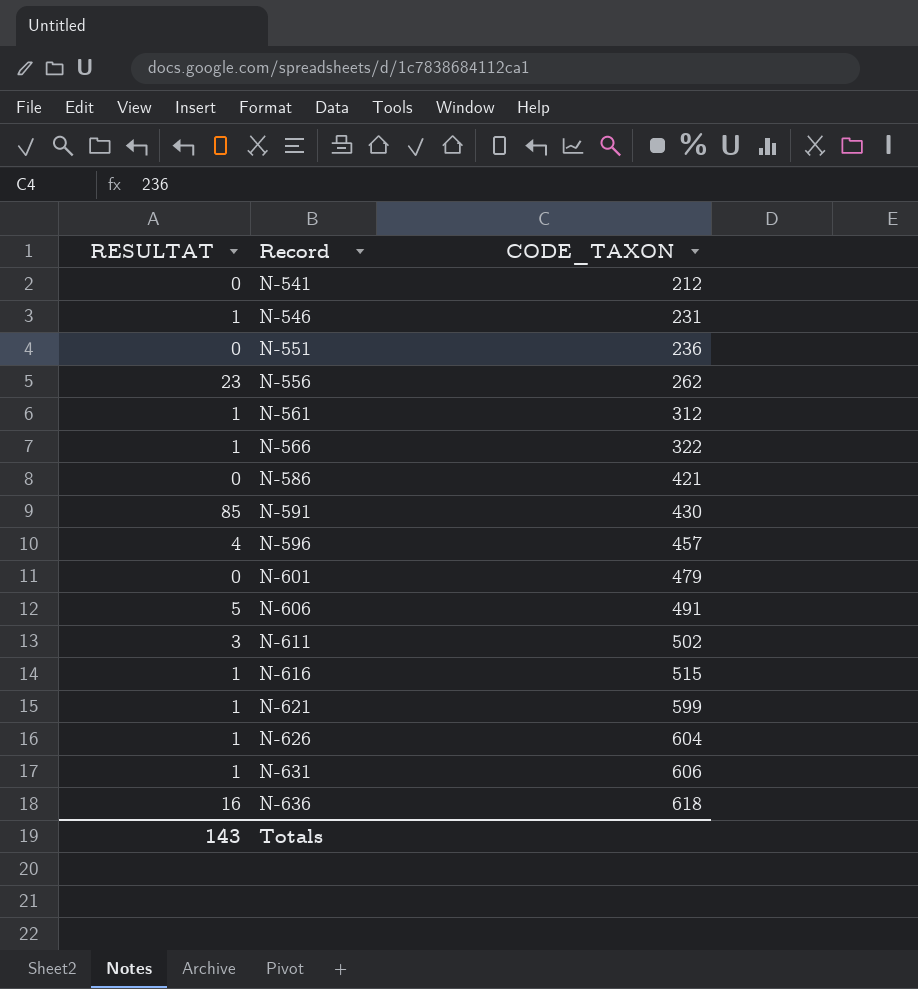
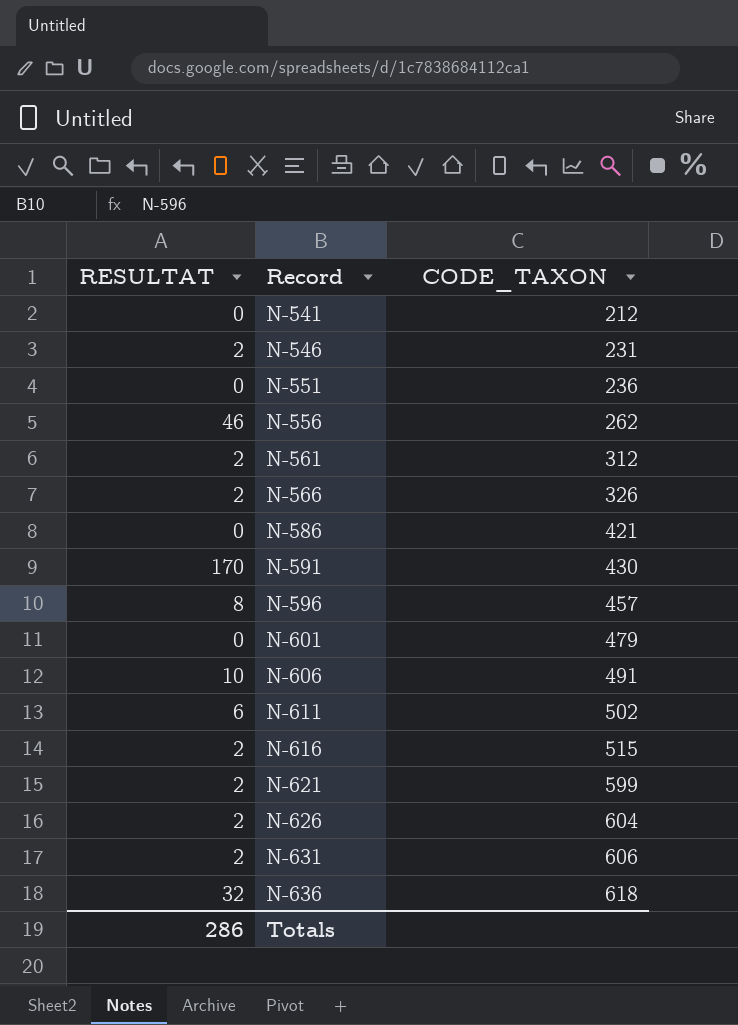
N-546 | RESULTAT: 1 -> 2
N-556 | RESULTAT: 23 -> 46
N-561 | RESULTAT: 1 -> 2
N-566 | RESULTAT: 1 -> 2
N-566 | CODE_TAXON: 322 -> 326
N-591 | RESULTAT: 85 -> 170
N-596 | RESULTAT: 4 -> 8
N-606 | RESULTAT: 5 -> 10
N-611 | RESULTAT: 3 -> 6
N-616 | RESULTAT: 1 -> 2
N-621 | RESULTAT: 1 -> 2
N-626 | RESULTAT: 1 -> 2
N-631 | RESULTAT: 1 -> 2
N-636 | RESULTAT: 16 -> 32
Totals | RESULTAT: 143 -> 286

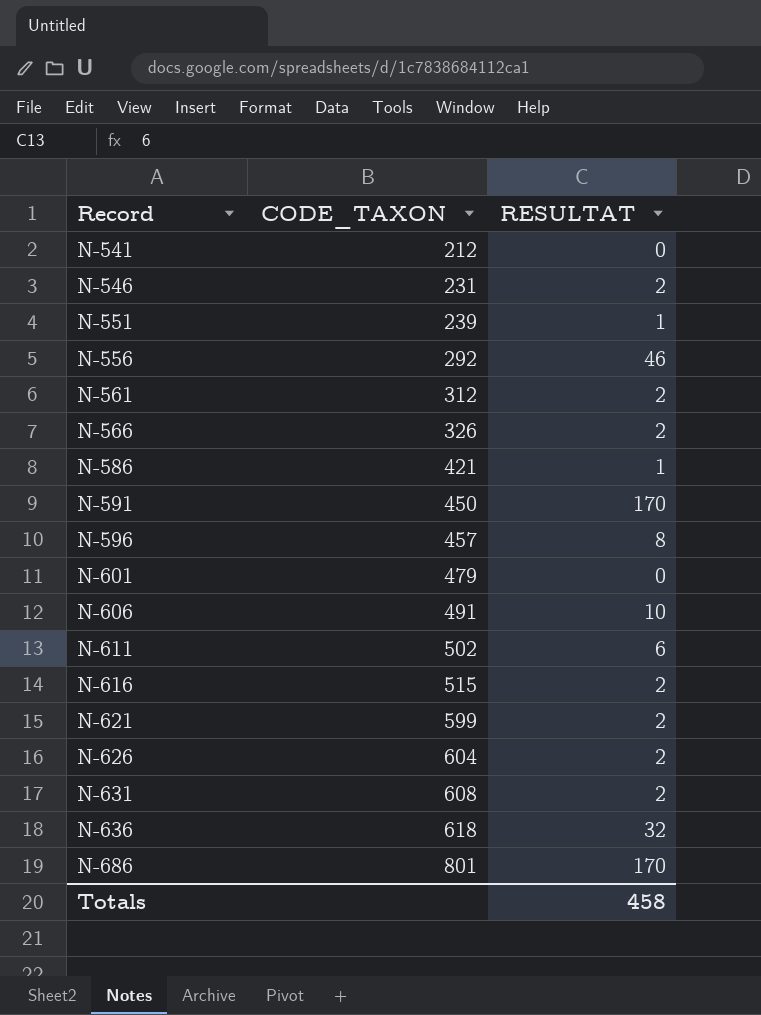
column RESULTAT | position: 1 -> 3
N-551 | CODE_TAXON: 236 -> 239
N-551 | RESULTAT: 0 -> 1
N-556 | CODE_TAXON: 262 -> 292
N-586 | RESULTAT: 0 -> 1
N-591 | CODE_TAXON: 430 -> 450
N-631 | CODE_TAXON: 606 -> 608
row N-686: none -> 801 | 170
Totals | RESULTAT: 286 -> 458

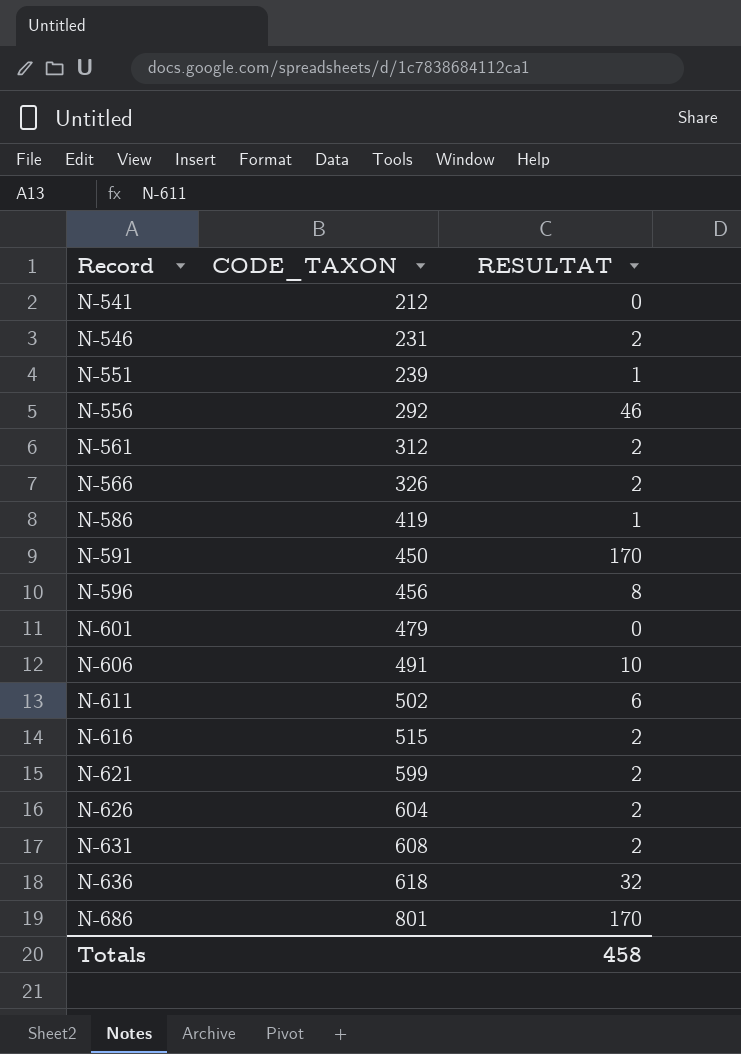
N-586 | CODE_TAXON: 421 -> 419
N-596 | CODE_TAXON: 457 -> 456

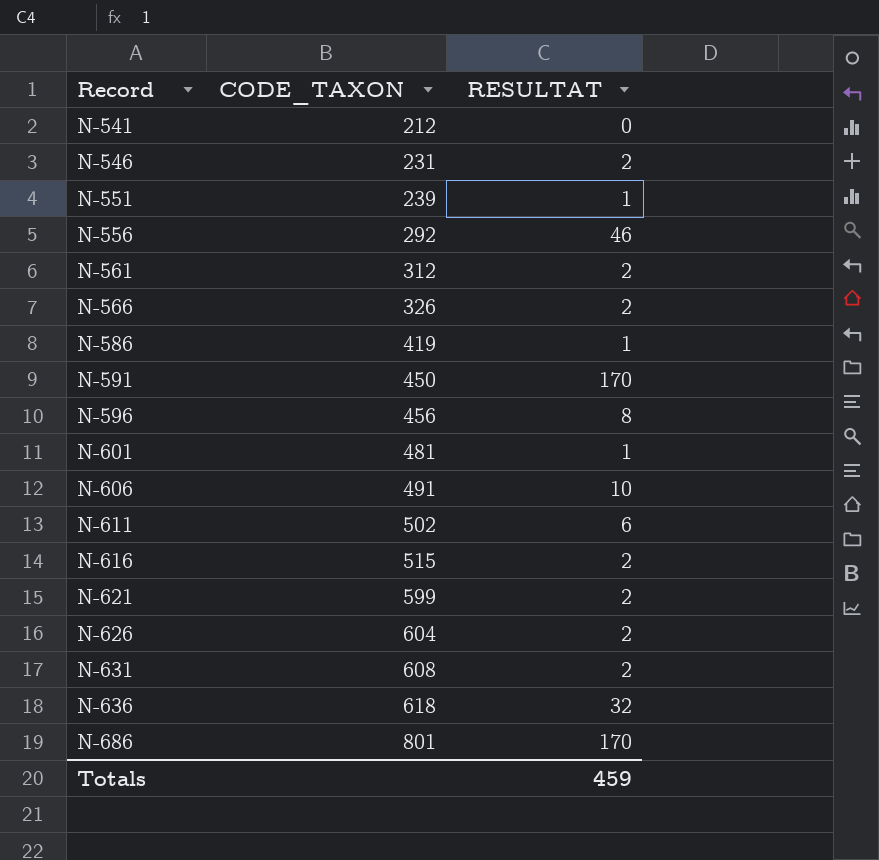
N-601 | CODE_TAXON: 479 -> 481
N-601 | RESULTAT: 0 -> 1
Totals | RESULTAT: 458 -> 459

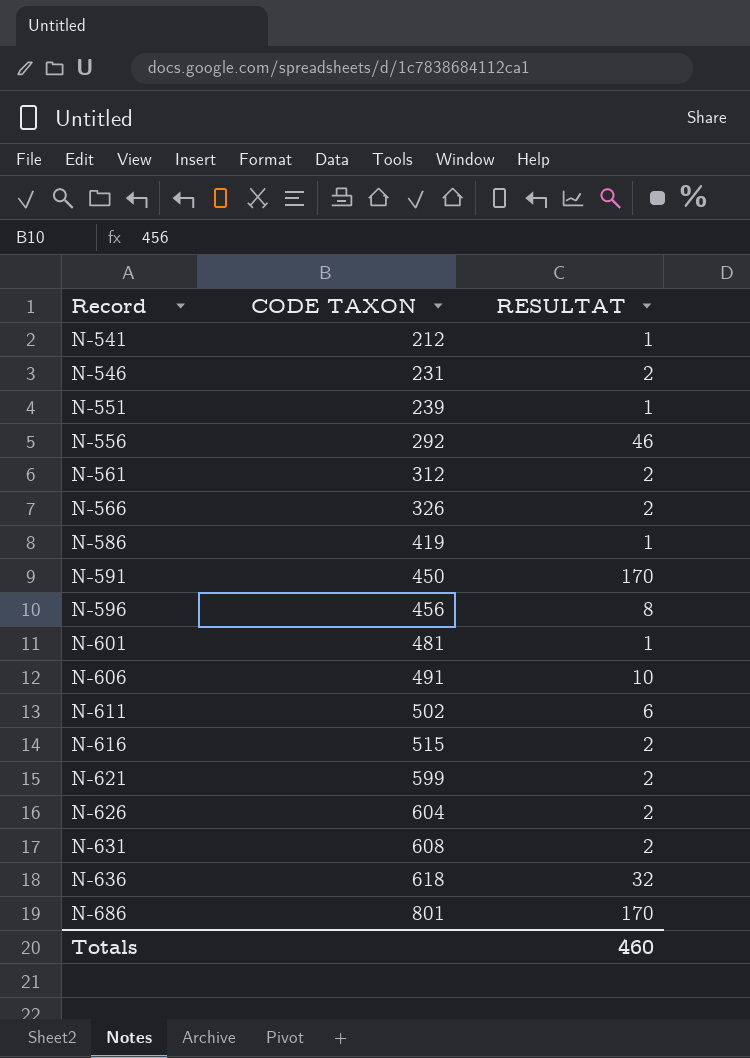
column name: CODE_TAXON -> CODE TAXON
N-541 | RESULTAT: 0 -> 1
Totals | RESULTAT: 459 -> 460

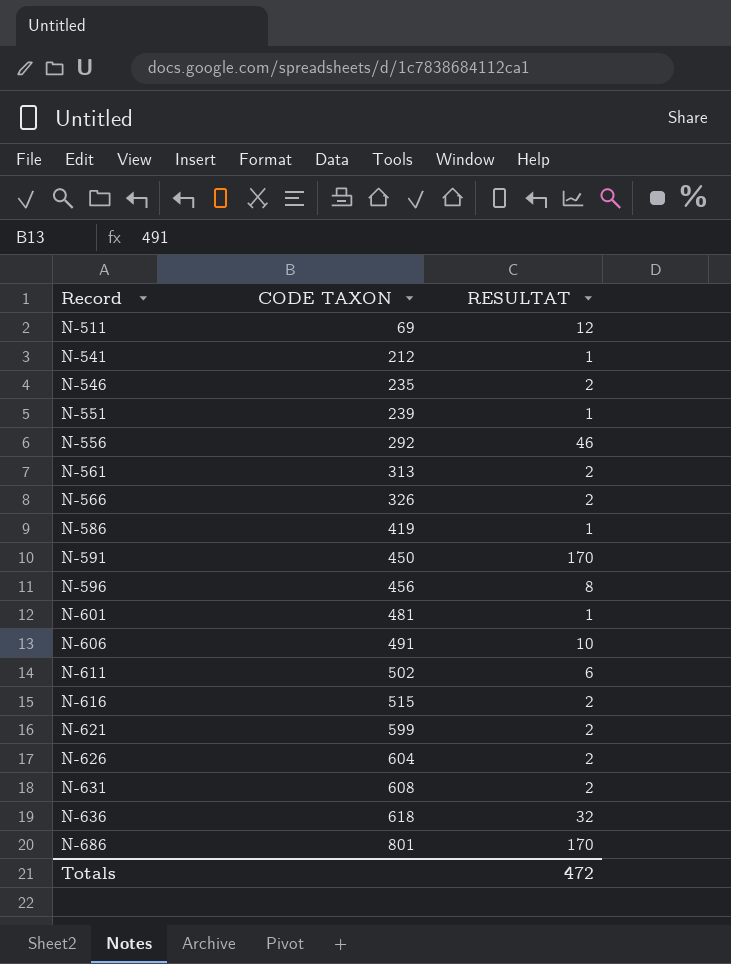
row N-511: none -> 69 | 12
N-546 | CODE TAXON: 231 -> 235
N-561 | CODE TAXON: 312 -> 313
Totals | RESULTAT: 460 -> 472

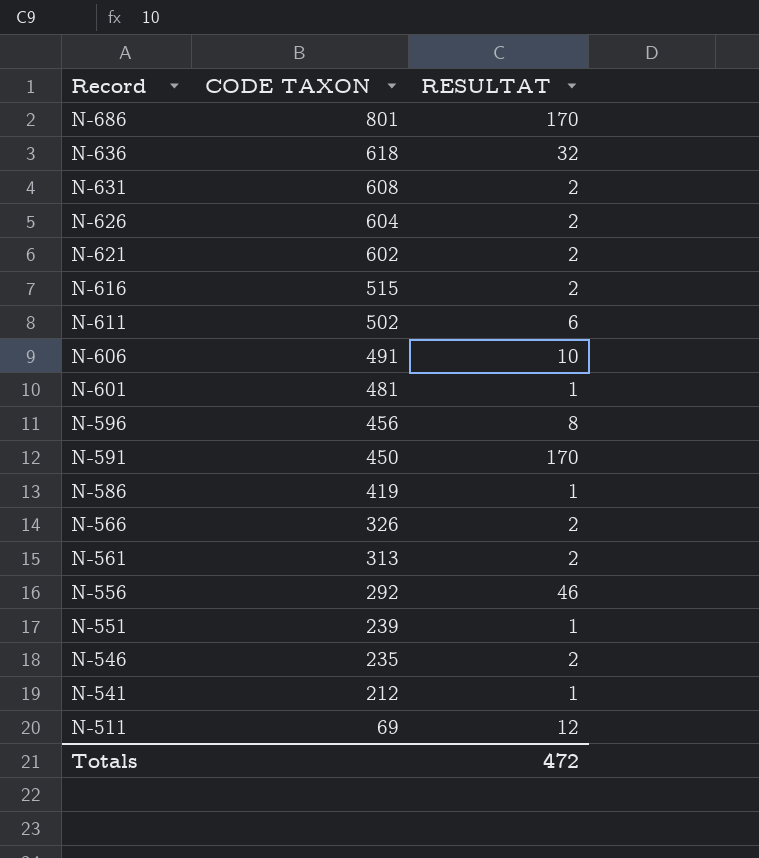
row order: Record ascending -> Record descending
N-621 | CODE TAXON: 599 -> 602

